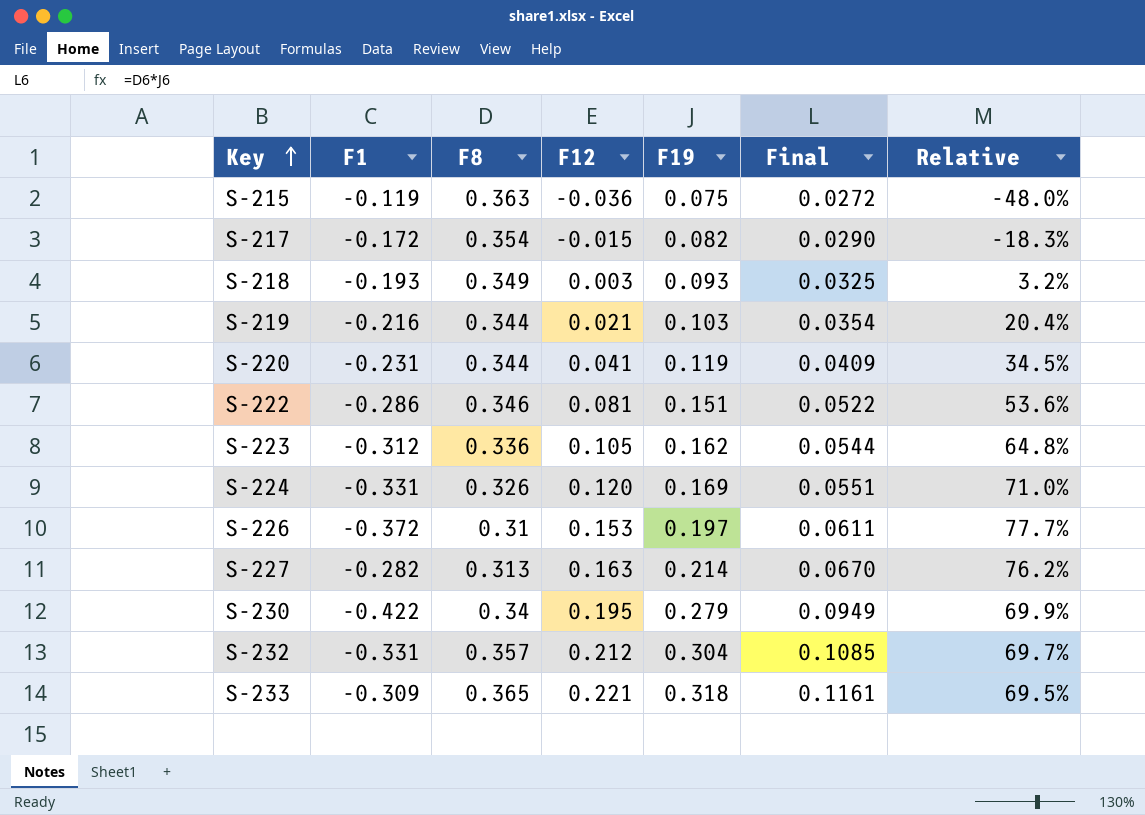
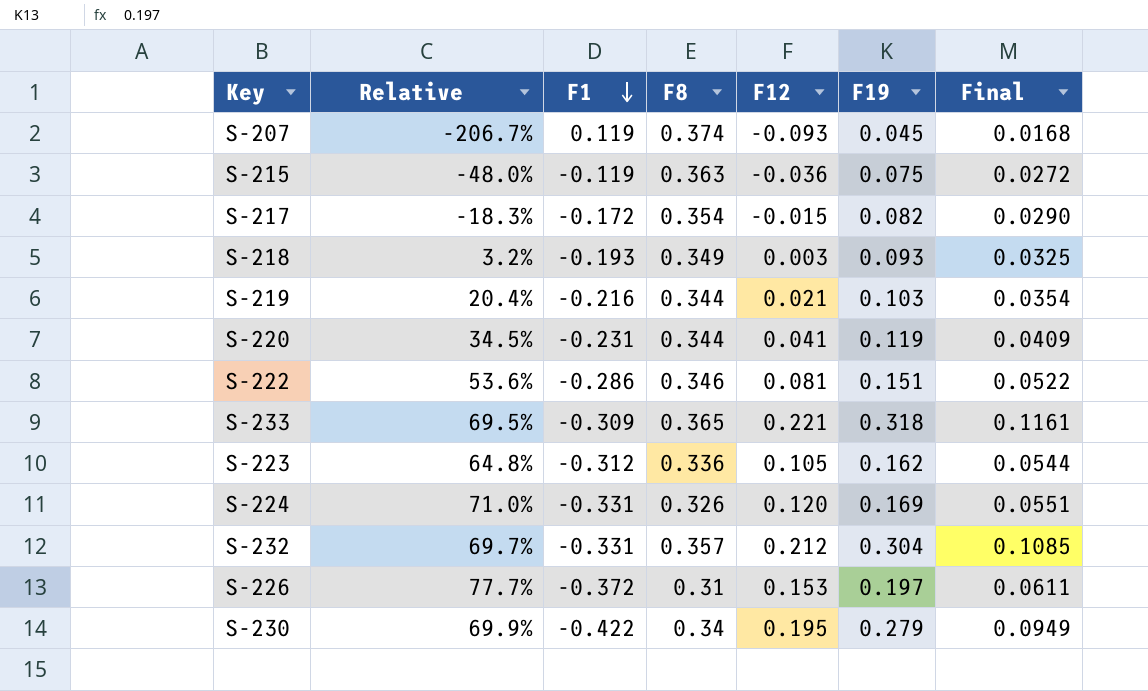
row order: Key ascending -> F1 descending
column Relative | position: 7 -> 2
row S-227: -0.282 | 0.313 | 0.163 | 0.214 | 0.0670 | 76.2% -> none
row S-207: none -> -206.7% | 0.119 | 0.374 | -0.093 | 0.045 | 0.0168

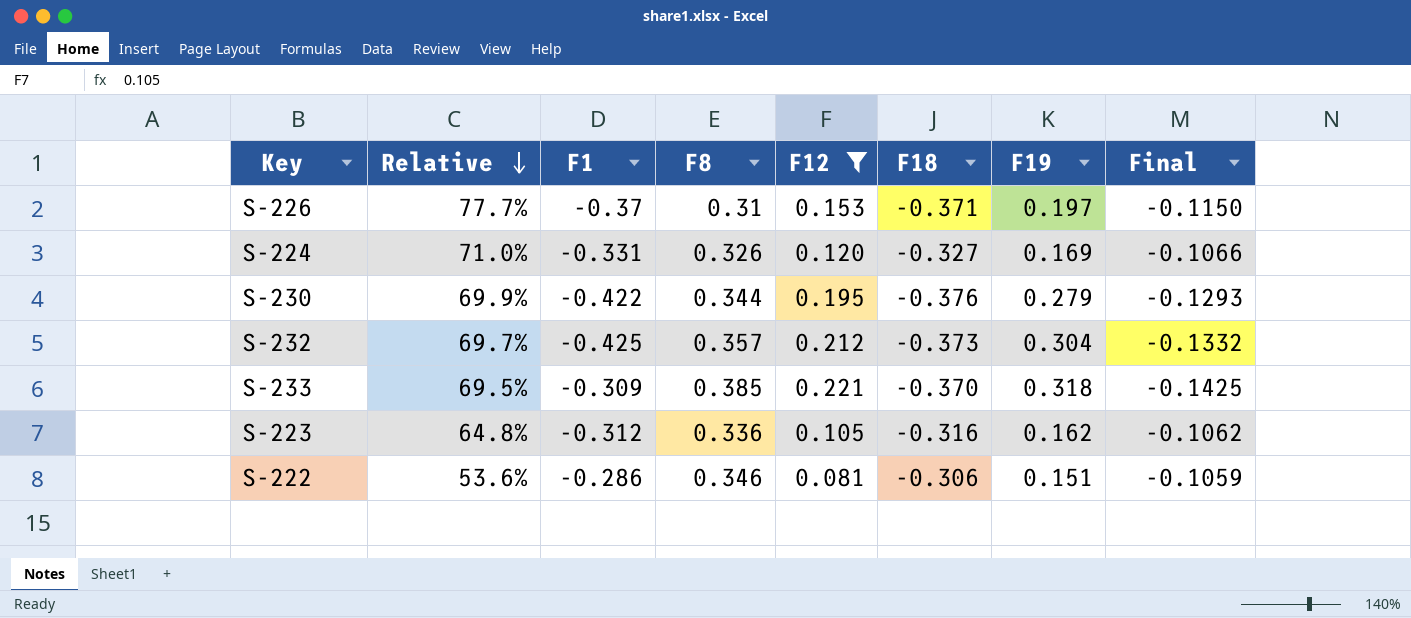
filter: none -> F12 >= 0.081
row order: F1 descending -> Relative descending
column F18 | position: none -> 6
column Final | formula: [F8] * [F19] -> [F8] * [F18]
S-226 | F1: -0.372 -> -0.37
S-230 | F8: 0.34 -> 0.344
S-232 | F1: -0.331 -> -0.425
S-233 | F8: 0.365 -> 0.385

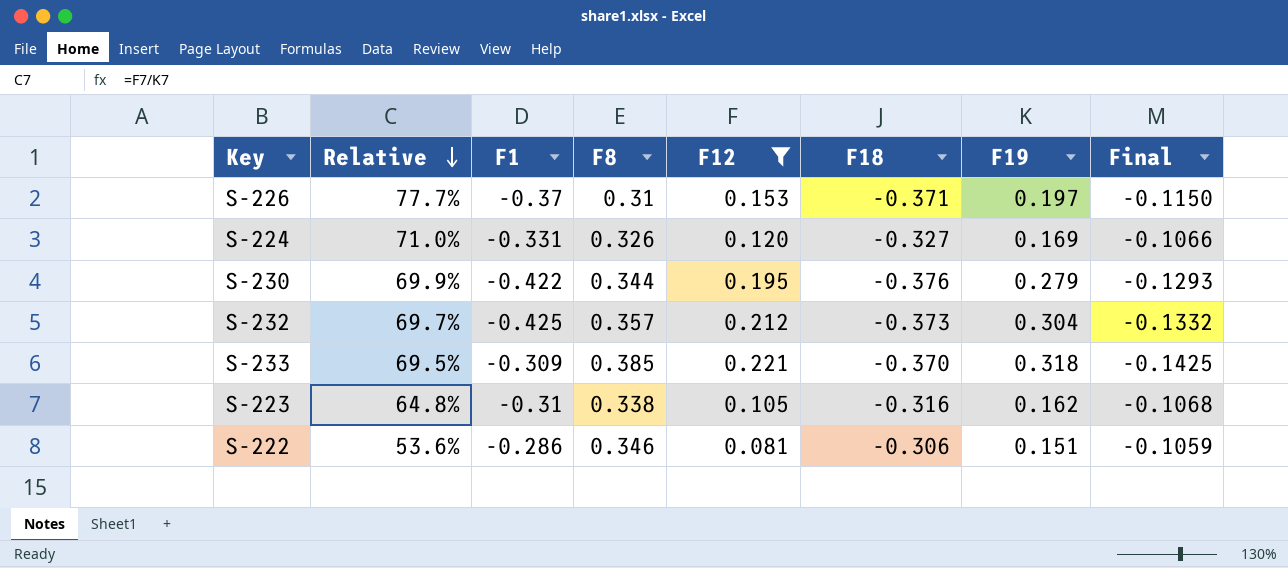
S-223 | F1: -0.312 -> -0.31
S-223 | F8: 0.336 -> 0.338
S-223 | Final: -0.1062 -> -0.1068

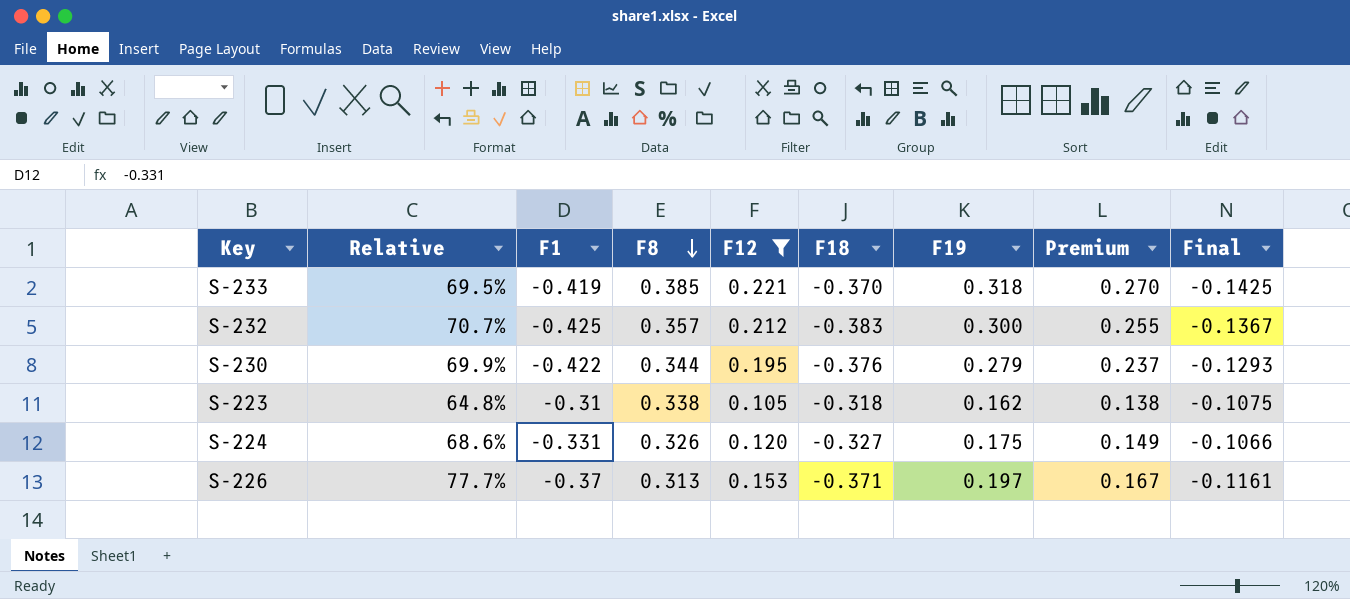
row order: Relative descending -> F8 descending
column Premium | formula: none -> [F19] * 0.85
row S-222: 53.6% | -0.286 | 0.346 | 0.081 | -0.306 | 0.151 | -0.1059 -> none
S-233 | F1: -0.309 -> -0.419
S-232 | Relative: 69.7% -> 70.7%
S-232 | F18: -0.373 -> -0.383
S-232 | F19: 0.304 -> 0.300
S-232 | Final: -0.1332 -> -0.1367
S-223 | F18: -0.316 -> -0.318
S-223 | Final: -0.1068 -> -0.1075
S-224 | Relative: 71.0% -> 68.6%
S-224 | F19: 0.169 -> 0.175
S-226 | F8: 0.31 -> 0.313
S-226 | Final: -0.1150 -> -0.1161

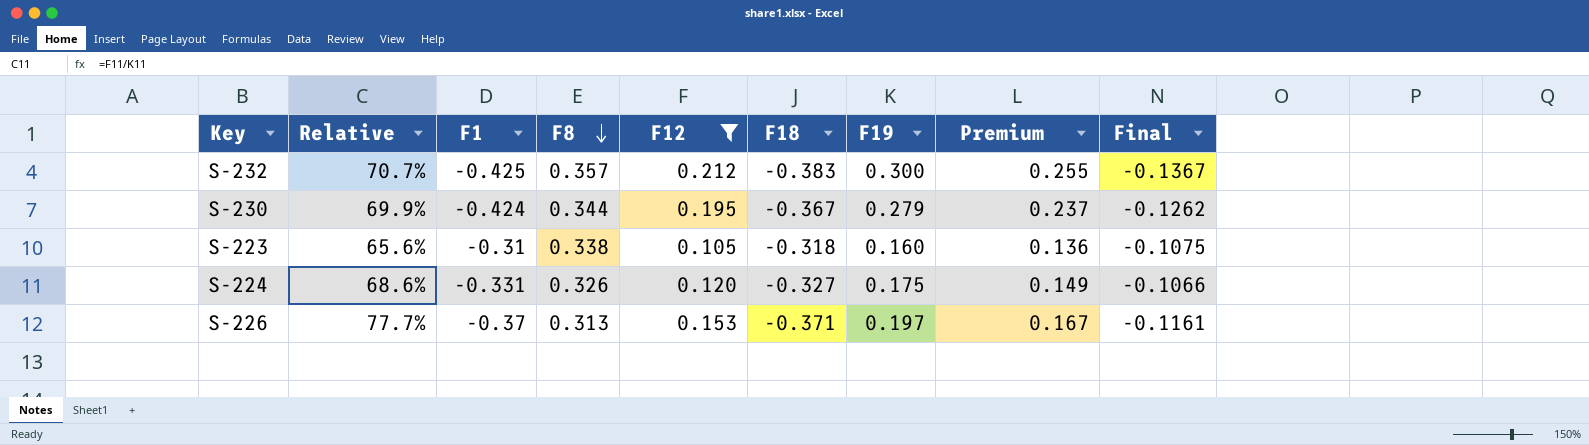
row S-233: 69.5% | -0.419 | 0.385 | 0.221 | -0.370 | 0.318 | 0.270 | -0.1425 -> none
S-230 | F1: -0.422 -> -0.424
S-230 | F18: -0.376 -> -0.367
S-230 | Final: -0.1293 -> -0.1262
S-223 | Relative: 64.8% -> 65.6%
S-223 | F19: 0.162 -> 0.160
S-223 | Premium: 0.138 -> 0.136

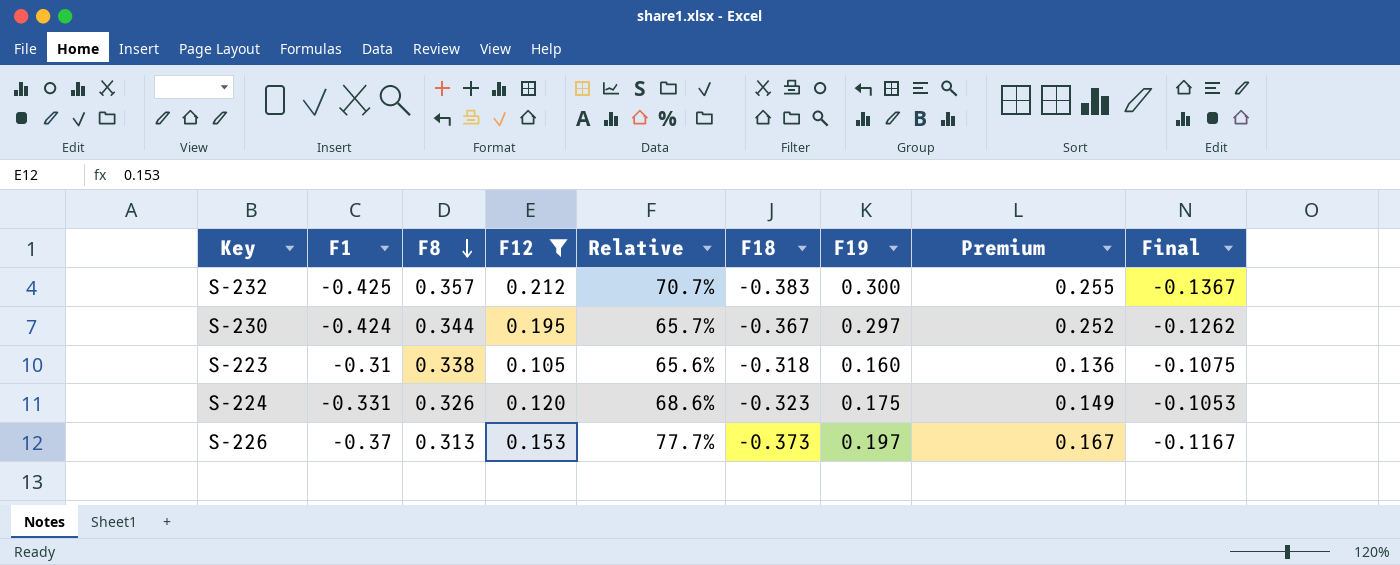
column Relative | position: 2 -> 5
S-230 | Relative: 69.9% -> 65.7%
S-230 | F19: 0.279 -> 0.297
S-230 | Premium: 0.237 -> 0.252
S-224 | F18: -0.327 -> -0.323
S-224 | Final: -0.1066 -> -0.1053
S-226 | F18: -0.371 -> -0.373
S-226 | Final: -0.1161 -> -0.1167

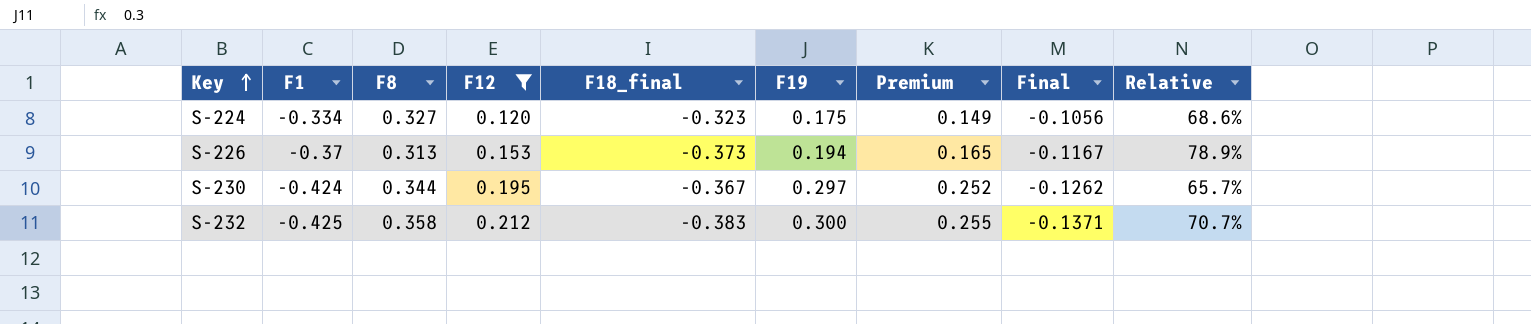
row order: F8 descending -> Key ascending
column name: F18 -> F18_final
column Relative | position: 5 -> 9
row S-223: -0.31 | 0.338 | 0.105 | 65.6% | -0.318 | 0.160 | 0.136 | -0.1075 -> none
S-224 | F1: -0.331 -> -0.334
S-224 | F8: 0.326 -> 0.327
S-224 | Final: -0.1053 -> -0.1056
S-226 | F19: 0.197 -> 0.194
S-226 | Premium: 0.167 -> 0.165
S-226 | Relative: 77.7% -> 78.9%
S-232 | F8: 0.357 -> 0.358
S-232 | Final: -0.1367 -> -0.1371

